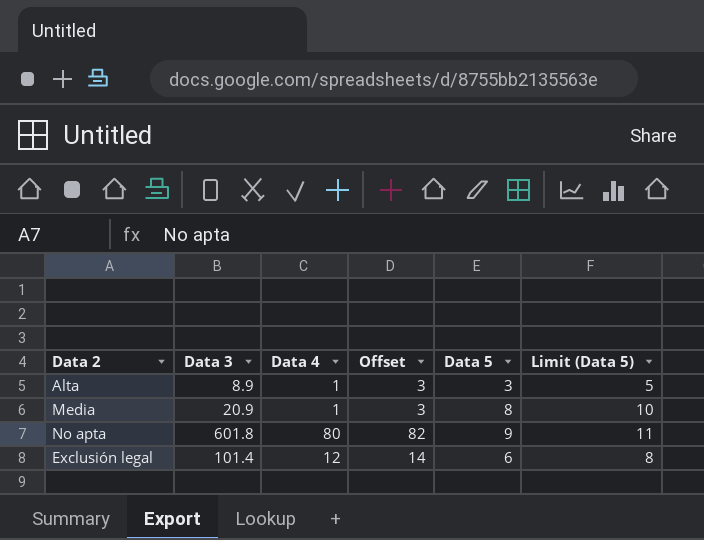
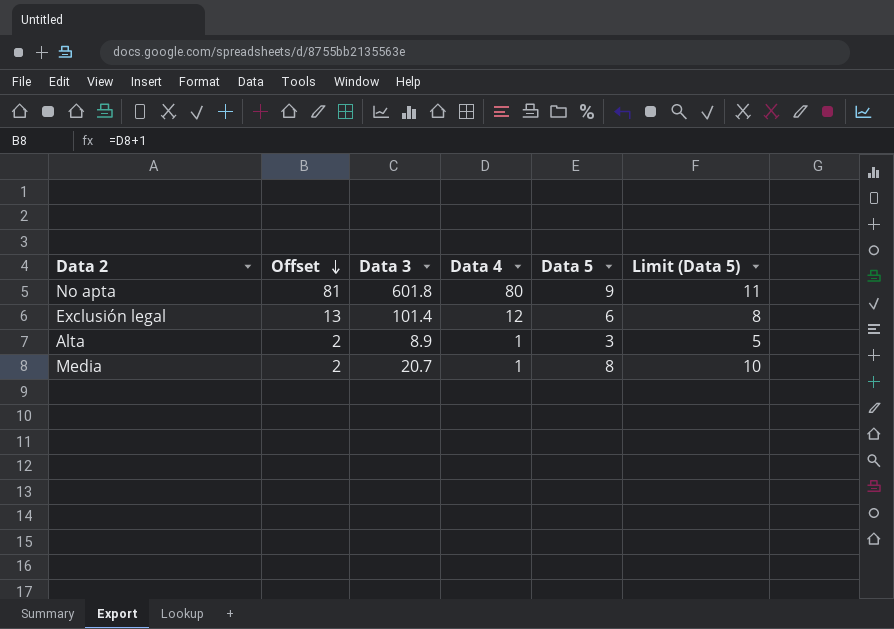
row order: none -> Offset descending
column Offset | formula: [Data 4] + 2 -> [Data 4] + 1
column Offset | position: 4 -> 2
Media | Data 3: 20.9 -> 20.7

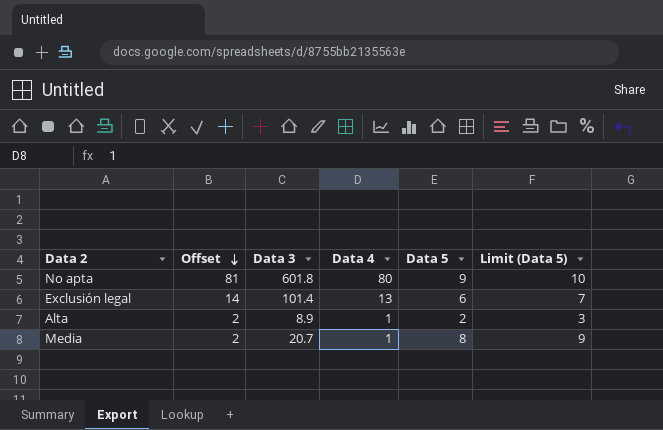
column Limit (Data 5) | formula: [Data 5] + 2 -> [Data 5] + 1
Exclusión legal | Offset: 13 -> 14
Exclusión legal | Data 4: 12 -> 13
Alta | Data 5: 3 -> 2

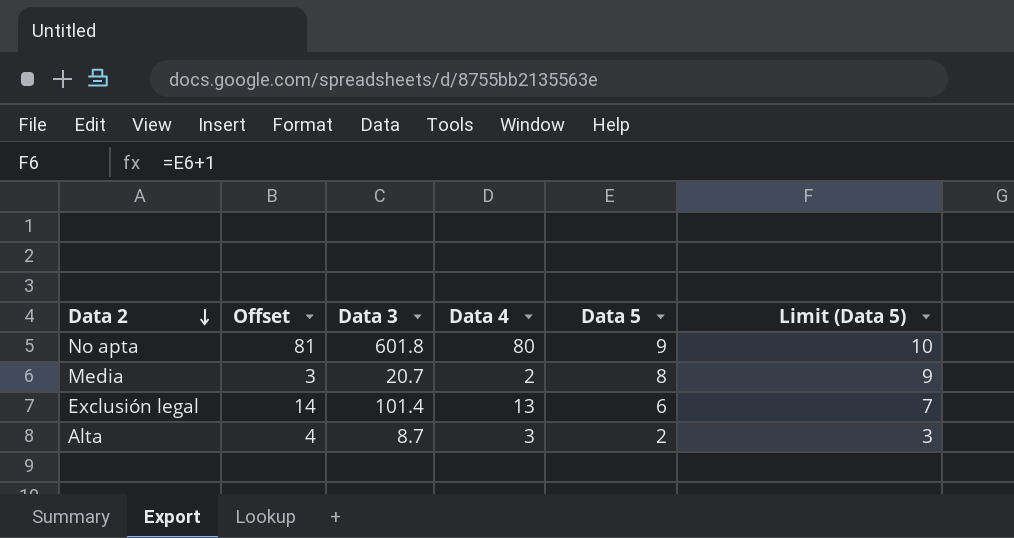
row order: Offset descending -> Data 2 descending
Media | Offset: 2 -> 3
Media | Data 4: 1 -> 2
Alta | Offset: 2 -> 4
Alta | Data 3: 8.9 -> 8.7
Alta | Data 4: 1 -> 3

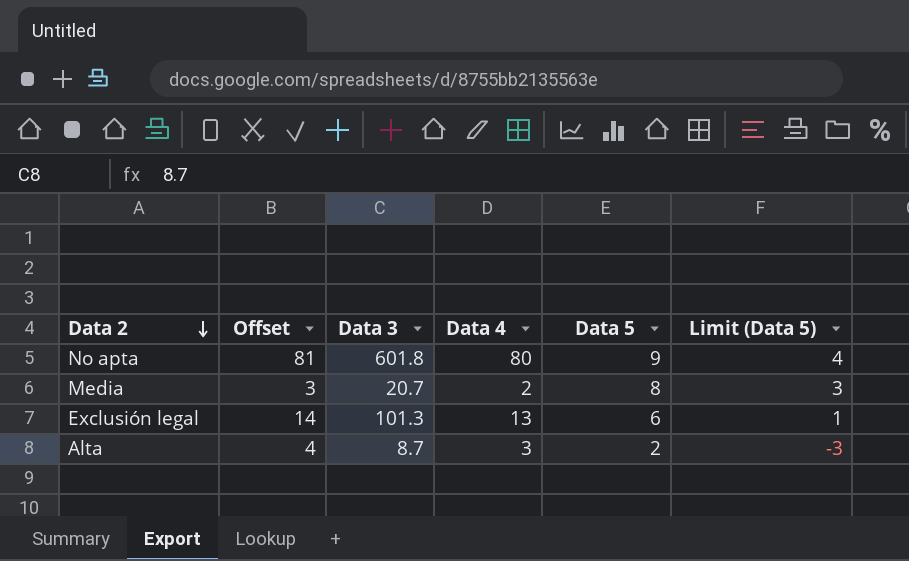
column Limit (Data 5) | formula: [Data 5] + 1 -> [Data 5] - 5
Exclusión legal | Data 3: 101.4 -> 101.3

